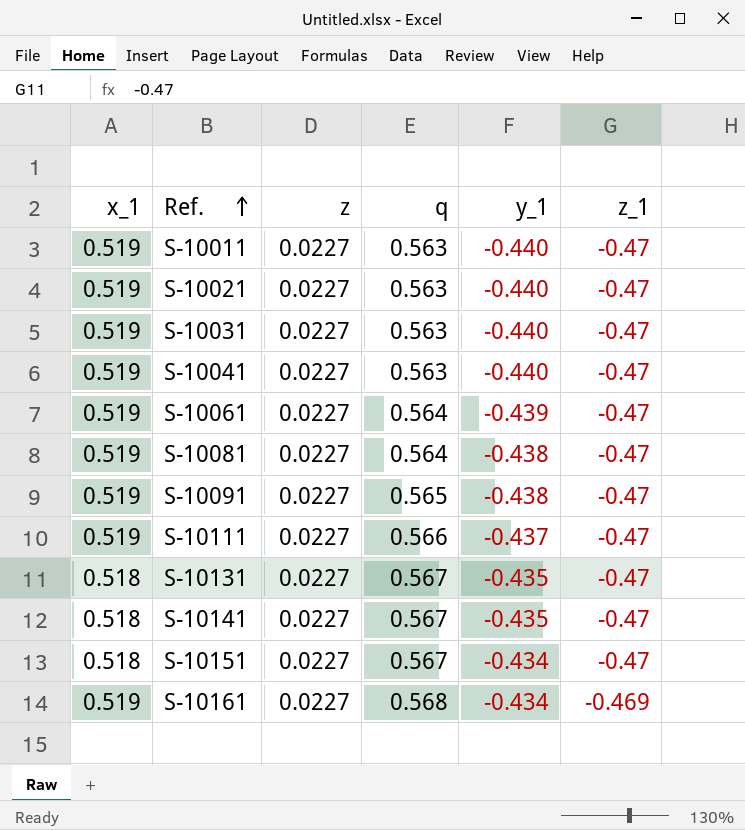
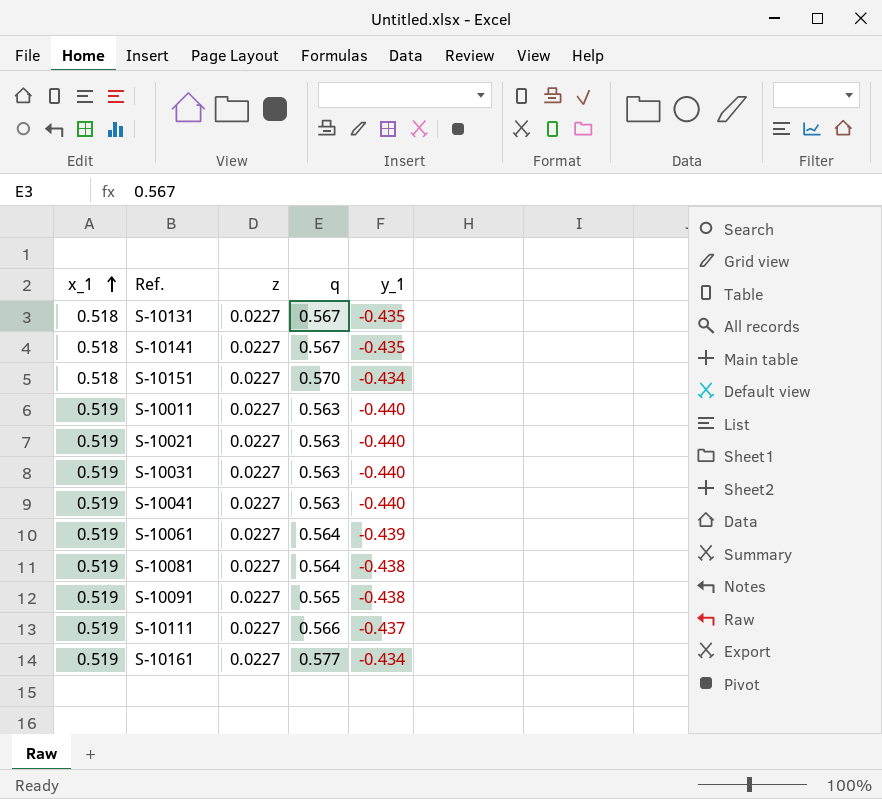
row order: Ref. ascending -> x_1 ascending
column z_1 | position: 6 -> none
S-10151 | q: 0.567 -> 0.570
S-10161 | q: 0.568 -> 0.577

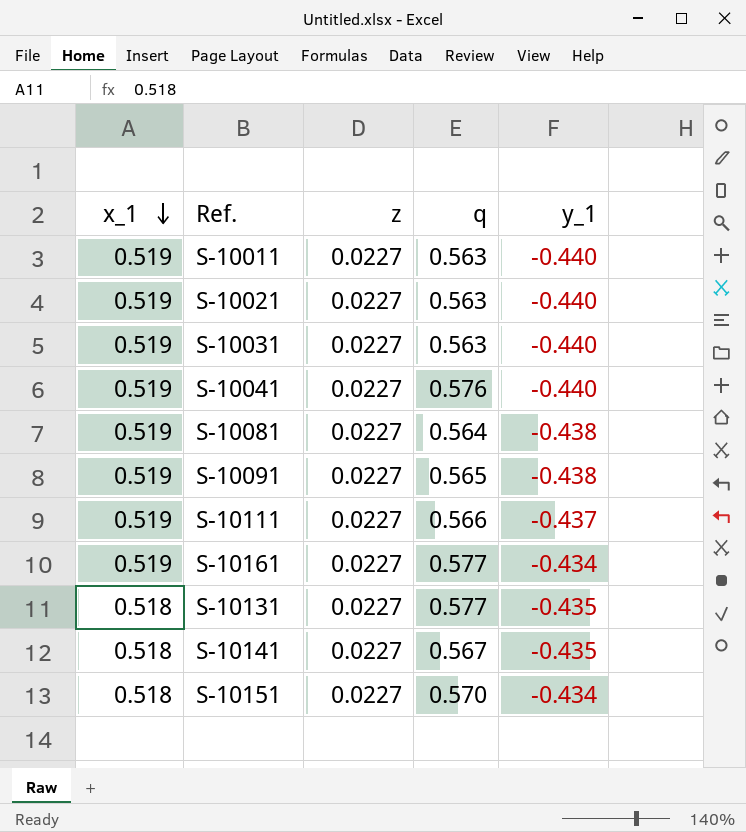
row order: x_1 ascending -> x_1 descending
row S-10061: 0.519 | 0.0227 | 0.564 | -0.439 -> none
S-10041 | q: 0.563 -> 0.576
S-10131 | q: 0.567 -> 0.577

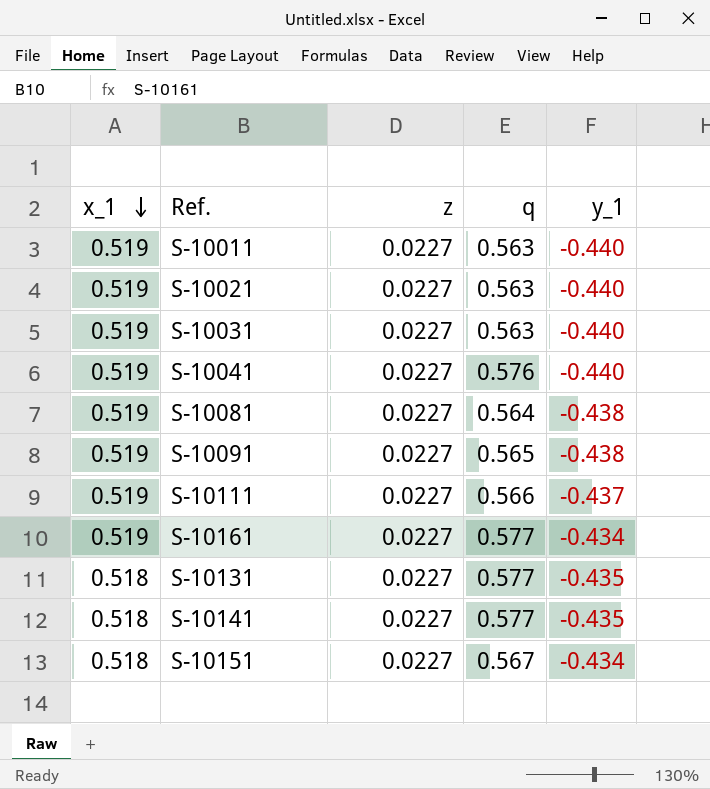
S-10141 | q: 0.567 -> 0.577
S-10151 | q: 0.570 -> 0.567

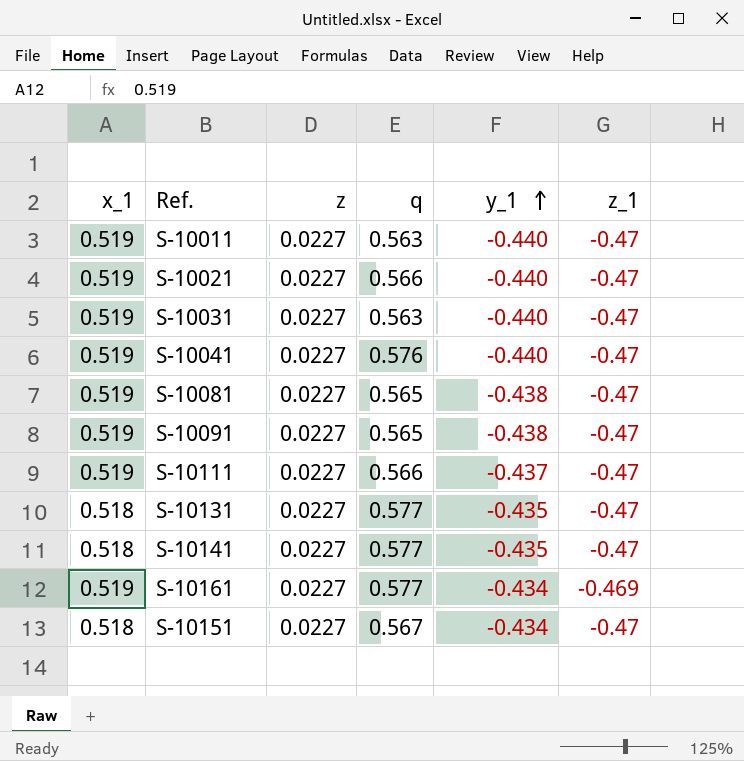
row order: x_1 descending -> y_1 ascending
column z_1 | position: none -> 6
S-10021 | q: 0.563 -> 0.566
S-10081 | q: 0.564 -> 0.565

